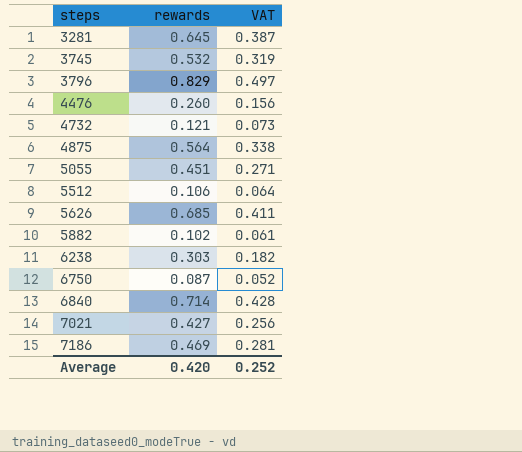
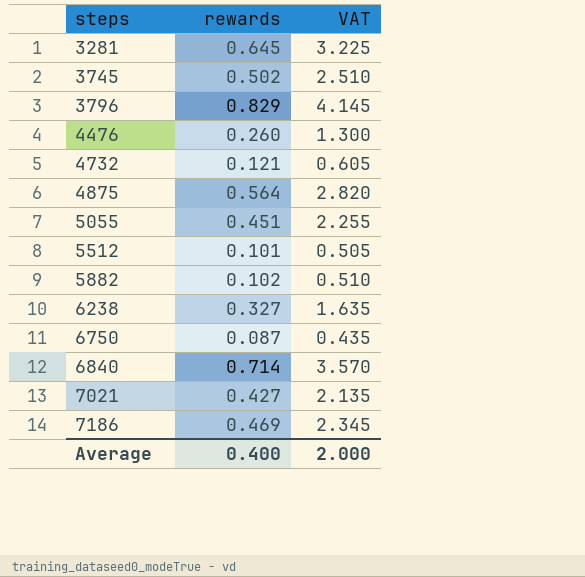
column VAT | formula: [rewards] * 0.6 -> [rewards] * 5
row 5626: 0.685 | 0.411 -> none
3745 | rewards: 0.532 -> 0.502
5512 | rewards: 0.106 -> 0.101
6238 | rewards: 0.303 -> 0.327
Average | rewards: 0.420 -> 0.400
Average | VAT: 0.252 -> 2.000

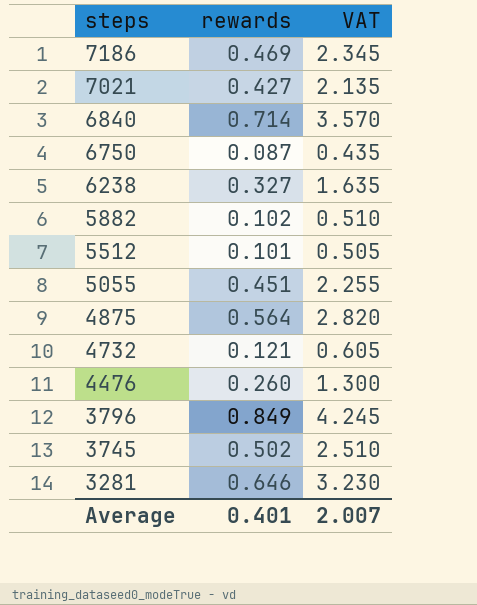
row order: steps ascending -> steps descending
3796 | rewards: 0.829 -> 0.849
3796 | VAT: 4.145 -> 4.245
3281 | rewards: 0.645 -> 0.646
3281 | VAT: 3.225 -> 3.230
Average | rewards: 0.400 -> 0.401
Average | VAT: 2.000 -> 2.007

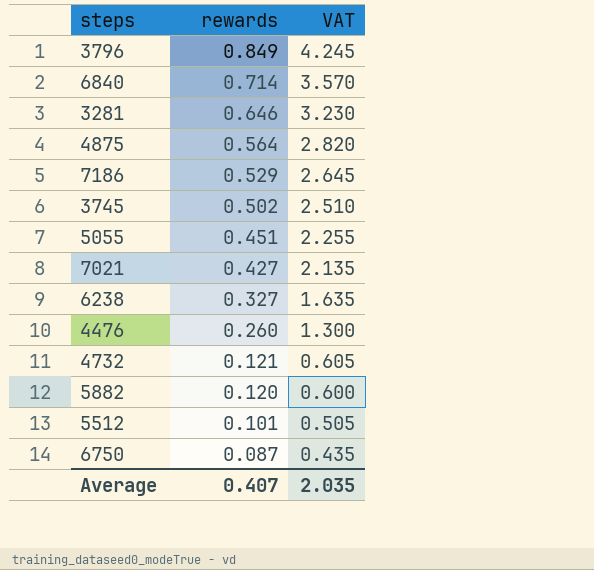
row order: steps descending -> rewards descending
7186 | rewards: 0.469 -> 0.529
7186 | VAT: 2.345 -> 2.645
5882 | rewards: 0.102 -> 0.120
5882 | VAT: 0.510 -> 0.600
Average | rewards: 0.401 -> 0.407
Average | VAT: 2.007 -> 2.035

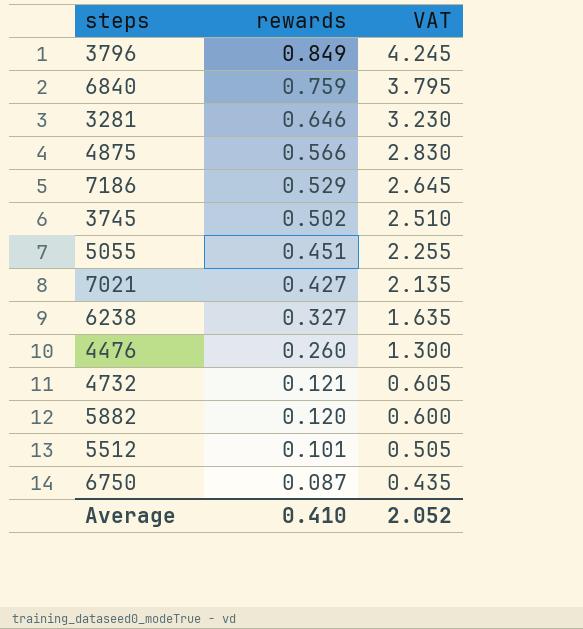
6840 | rewards: 0.714 -> 0.759
6840 | VAT: 3.570 -> 3.795
4875 | rewards: 0.564 -> 0.566
4875 | VAT: 2.820 -> 2.830
Average | rewards: 0.407 -> 0.410
Average | VAT: 2.035 -> 2.052

